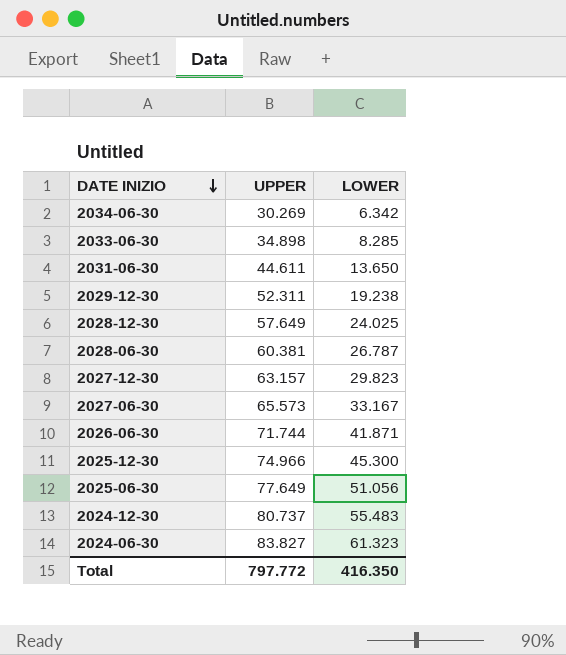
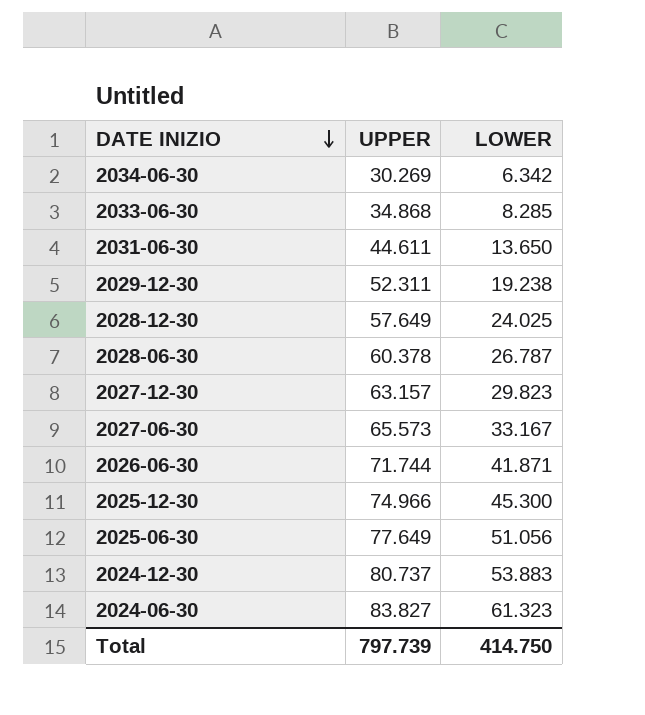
2033-06-30 | UPPER: 34.898 -> 34.868
2028-06-30 | UPPER: 60.381 -> 60.378
2024-12-30 | LOWER: 55.483 -> 53.883
Total | UPPER: 797.772 -> 797.739
Total | LOWER: 416.350 -> 414.750

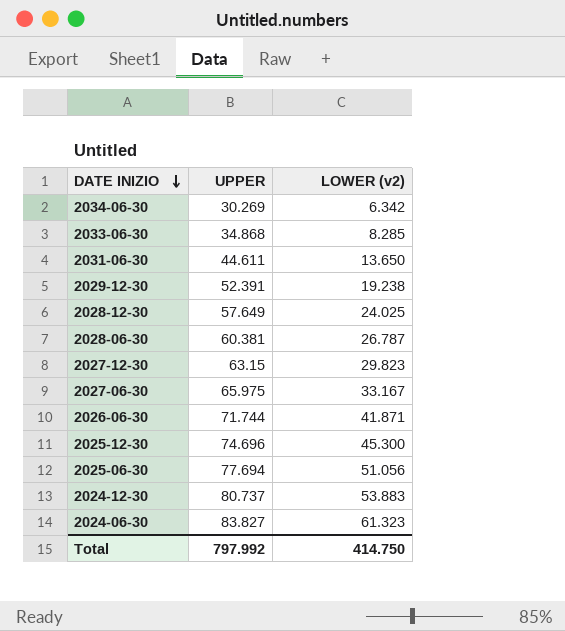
column name: LOWER -> LOWER (v2)
2029-12-30 | UPPER: 52.311 -> 52.391
2028-06-30 | UPPER: 60.378 -> 60.381
2027-12-30 | UPPER: 63.157 -> 63.15
2027-06-30 | UPPER: 65.573 -> 65.975
2025-12-30 | UPPER: 74.966 -> 74.696
2025-06-30 | UPPER: 77.649 -> 77.694
Total | UPPER: 797.739 -> 797.992

